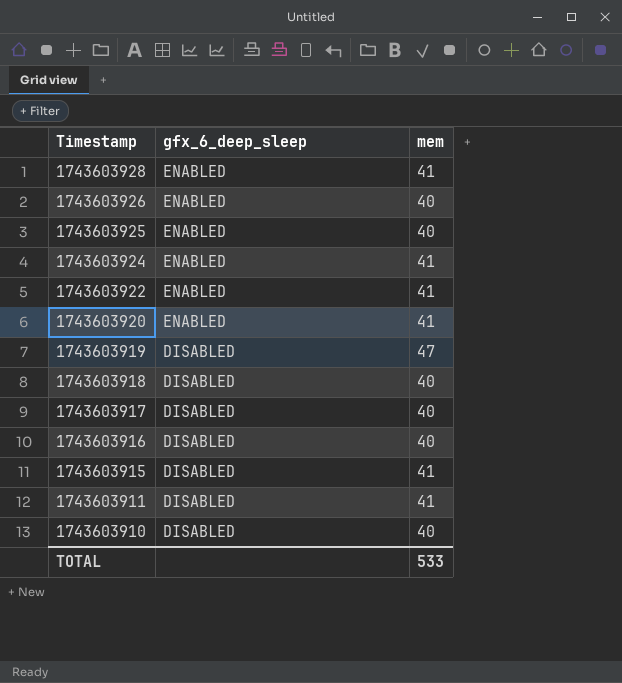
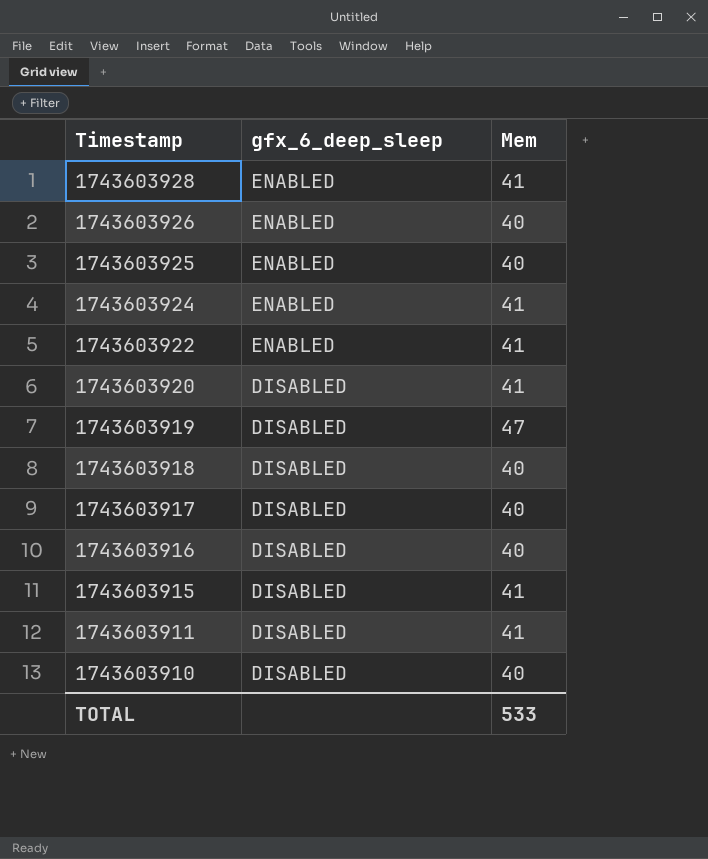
column name: mem -> Mem
1743603920 | gfx_6_deep_sleep: ENABLED -> DISABLED

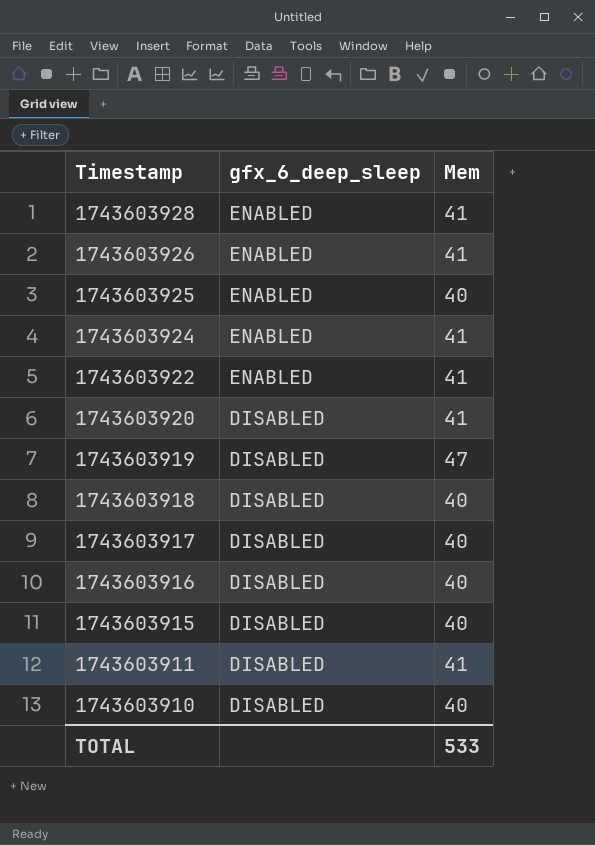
1743603926 | Mem: 40 -> 41
1743603915 | Mem: 41 -> 40

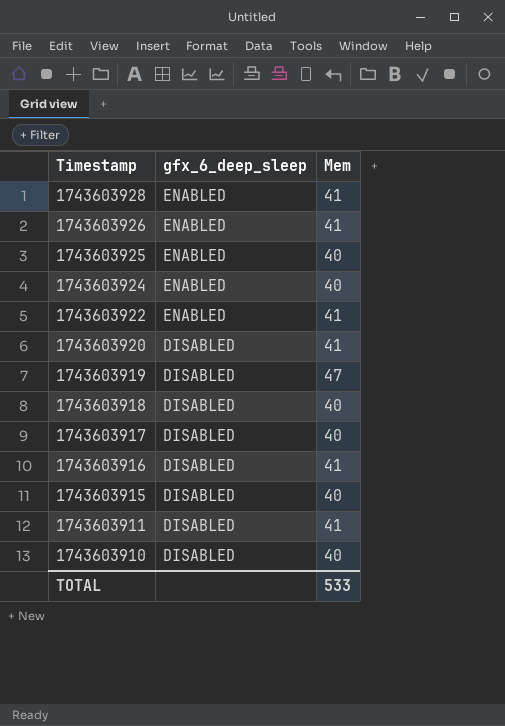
1743603924 | Mem: 41 -> 40
1743603916 | Mem: 40 -> 41

